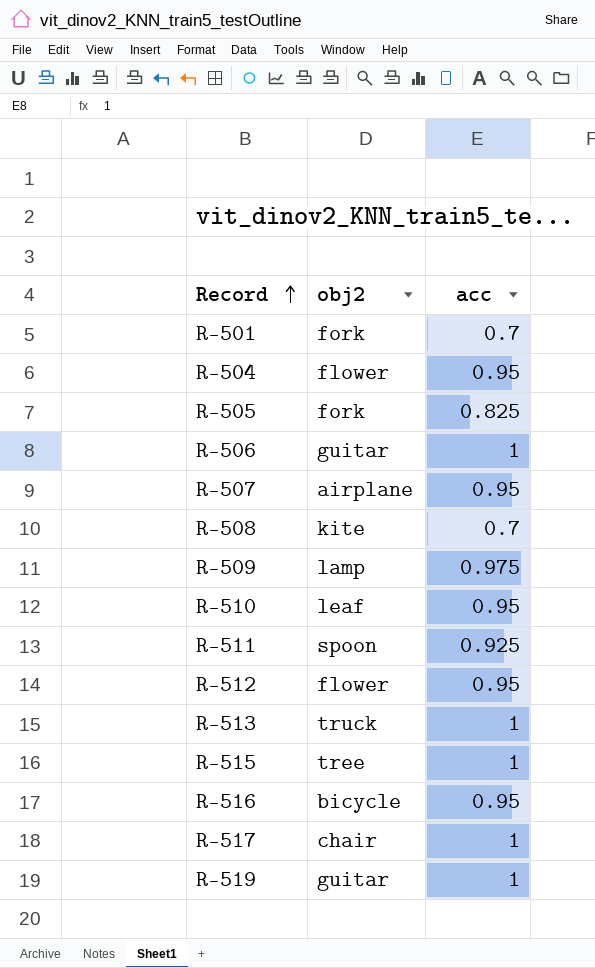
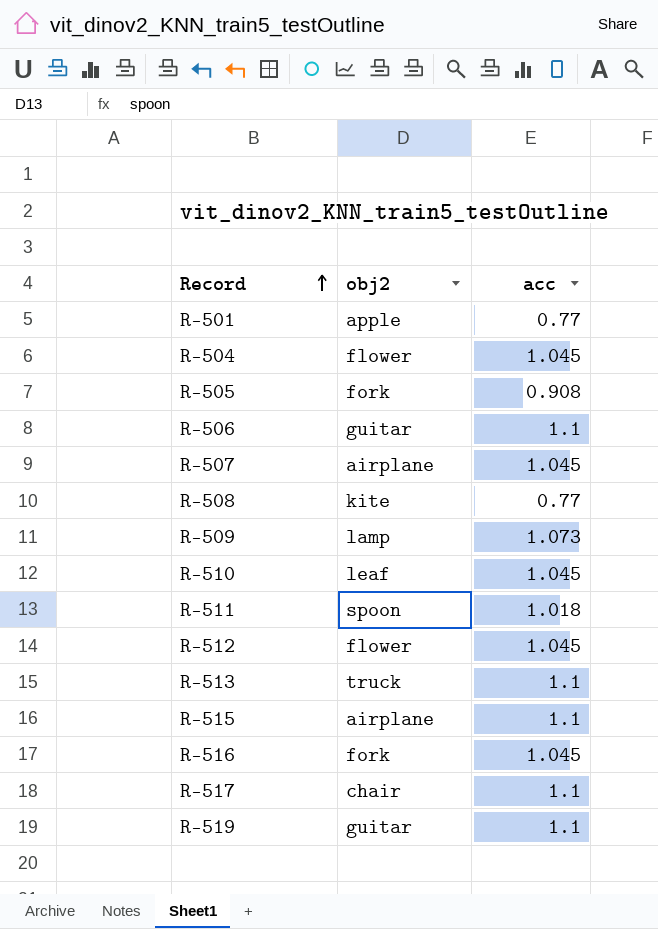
R-501 | obj2: fork -> apple
R-501 | acc: 0.7 -> 0.77
R-504 | acc: 0.95 -> 1.045
R-505 | acc: 0.825 -> 0.908
R-506 | acc: 1 -> 1.1
R-507 | acc: 0.95 -> 1.045
R-508 | acc: 0.7 -> 0.77
R-509 | acc: 0.975 -> 1.073
R-510 | acc: 0.95 -> 1.045
R-511 | acc: 0.925 -> 1.018
R-512 | acc: 0.95 -> 1.045
R-513 | acc: 1 -> 1.1
R-515 | obj2: tree -> airplane
R-515 | acc: 1 -> 1.1
R-516 | obj2: bicycle -> fork
R-516 | acc: 0.95 -> 1.045
R-517 | acc: 1 -> 1.1
R-519 | acc: 1 -> 1.1

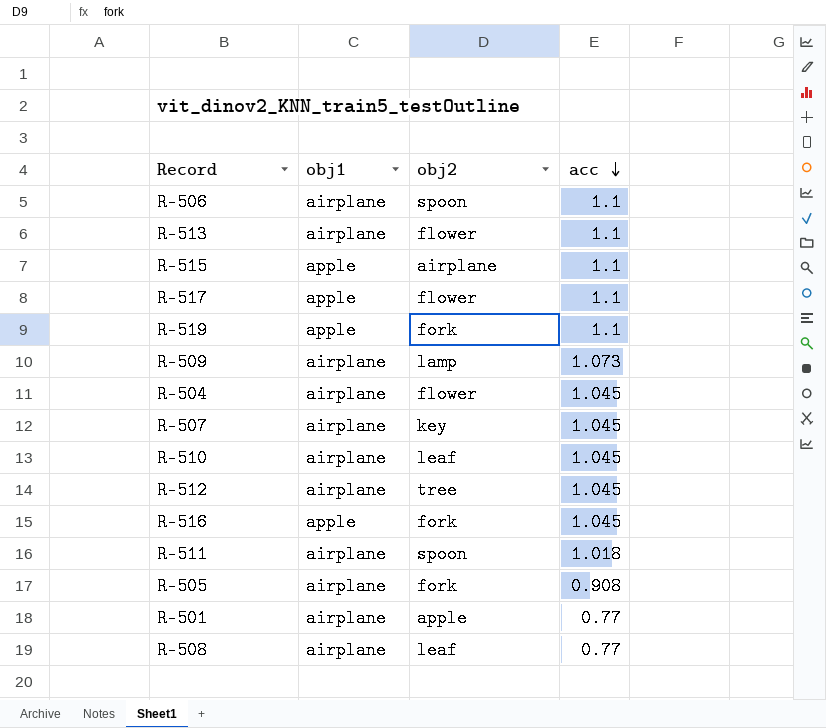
row order: Record ascending -> acc descending
column obj1 | position: none -> 2
R-506 | obj2: guitar -> spoon
R-513 | obj2: truck -> flower
R-517 | obj2: chair -> flower
R-519 | obj2: guitar -> fork
R-507 | obj2: airplane -> key
R-512 | obj2: flower -> tree
R-508 | obj2: kite -> leaf

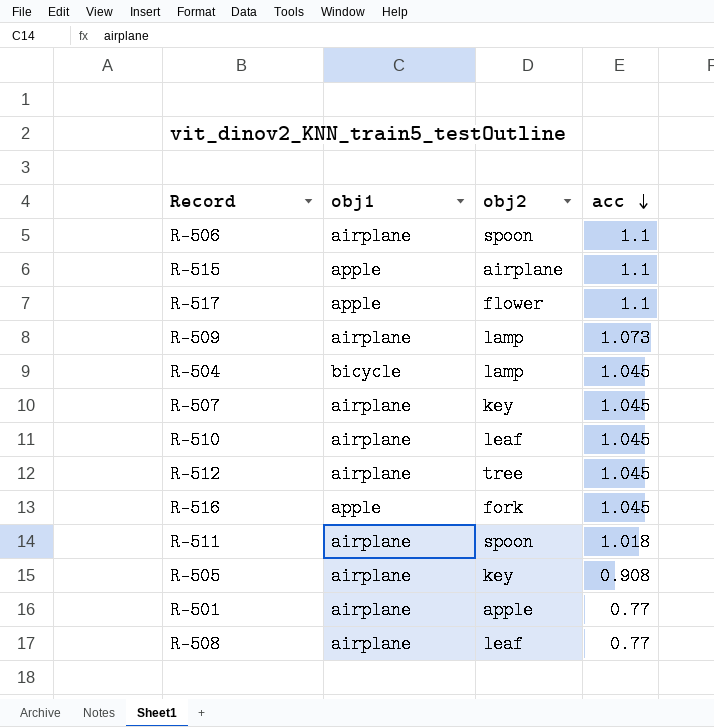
row R-513: airplane | flower | 1.1 -> none
row R-519: apple | fork | 1.1 -> none
R-504 | obj1: airplane -> bicycle
R-504 | obj2: flower -> lamp
R-505 | obj2: fork -> key

